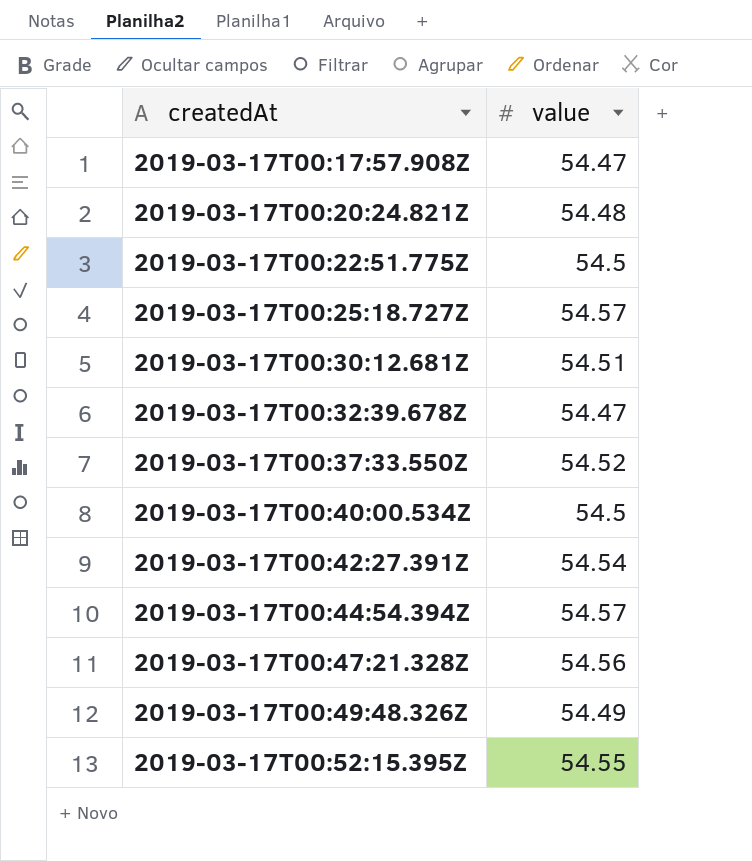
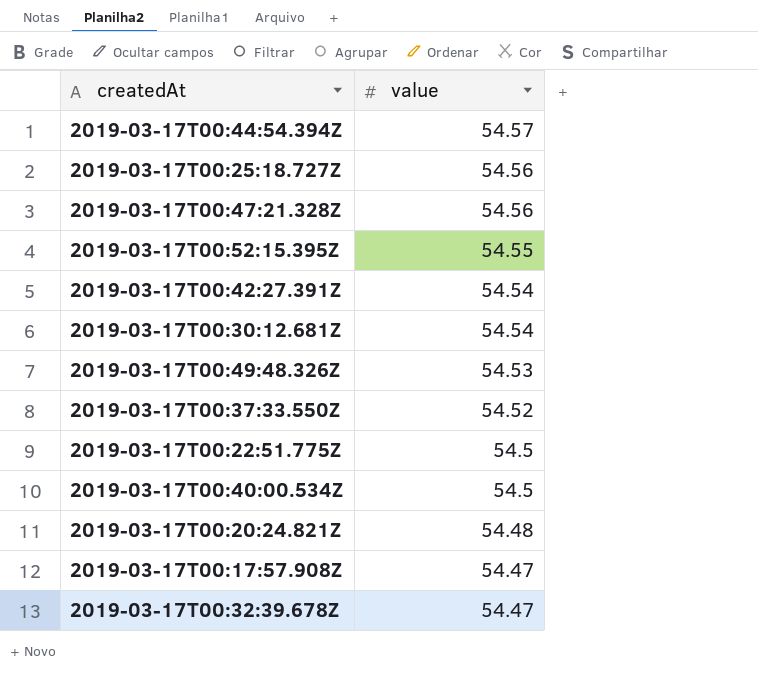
row order: createdAt ascending -> value descending
2019-03-17T00:25:18.727Z | value: 54.57 -> 54.56
2019-03-17T00:30:12.681Z | value: 54.51 -> 54.54
2019-03-17T00:49:48.326Z | value: 54.49 -> 54.53

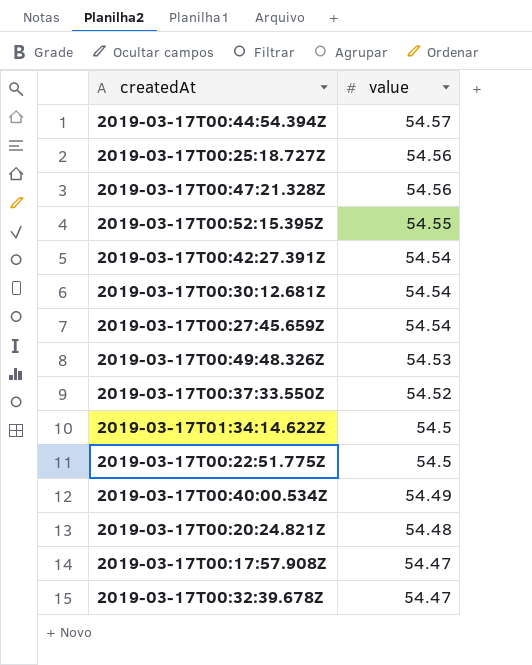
row 2019-03-17T00:27:45.659Z: none -> 54.54
row 2019-03-17T01:34:14.622Z: none -> 54.5
2019-03-17T00:40:00.534Z | value: 54.5 -> 54.49

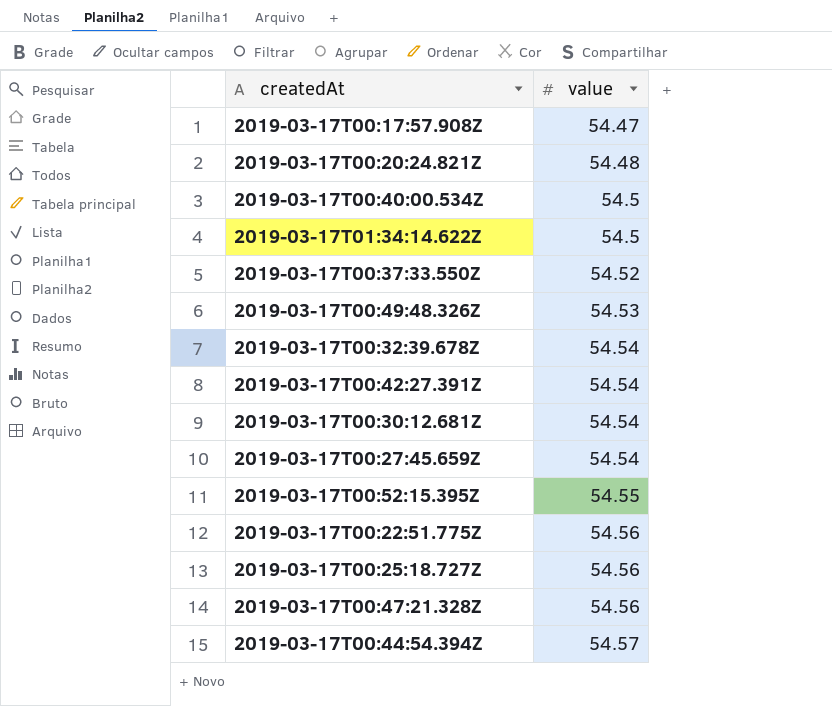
row order: value descending -> value ascending
2019-03-17T00:40:00.534Z | value: 54.49 -> 54.5
2019-03-17T00:32:39.678Z | value: 54.47 -> 54.54
2019-03-17T00:22:51.775Z | value: 54.5 -> 54.56

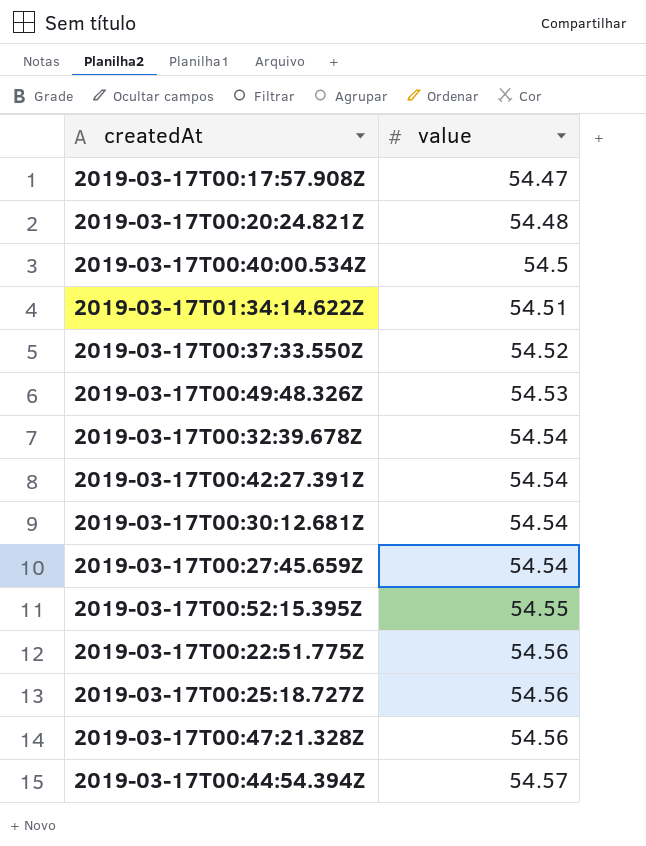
2019-03-17T01:34:14.622Z | value: 54.5 -> 54.51

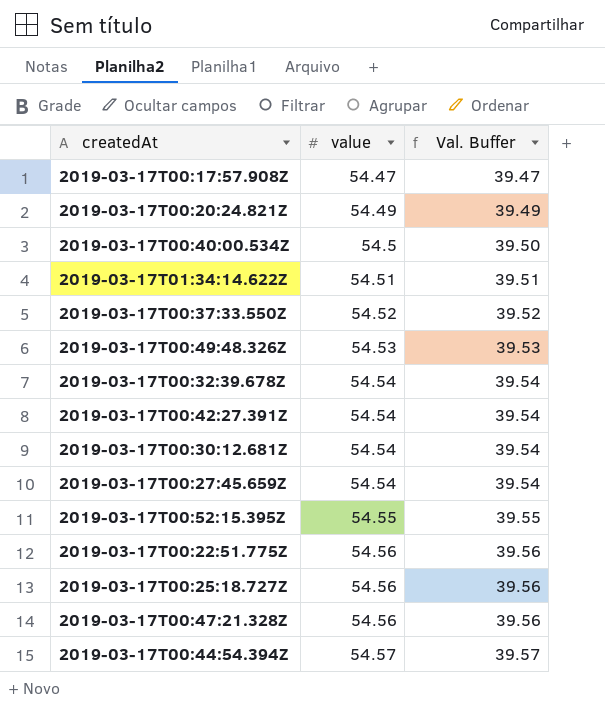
column Val. Buffer | formula: none -> [value] - 15
2019-03-17T00:20:24.821Z | value: 54.48 -> 54.49

